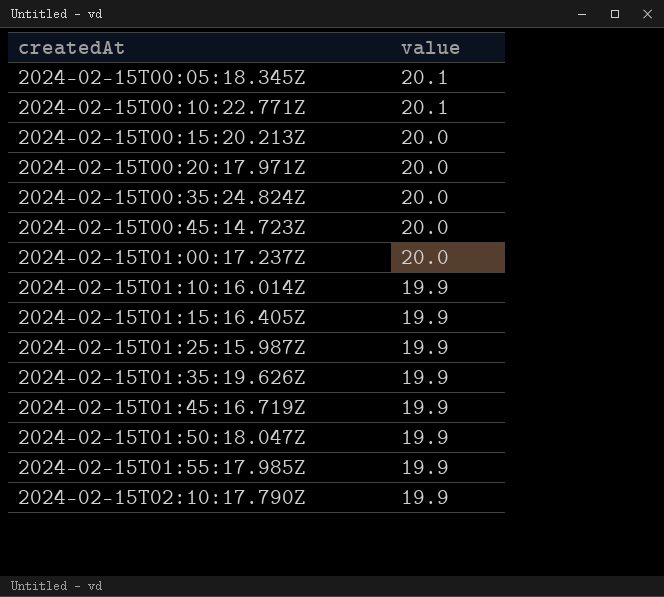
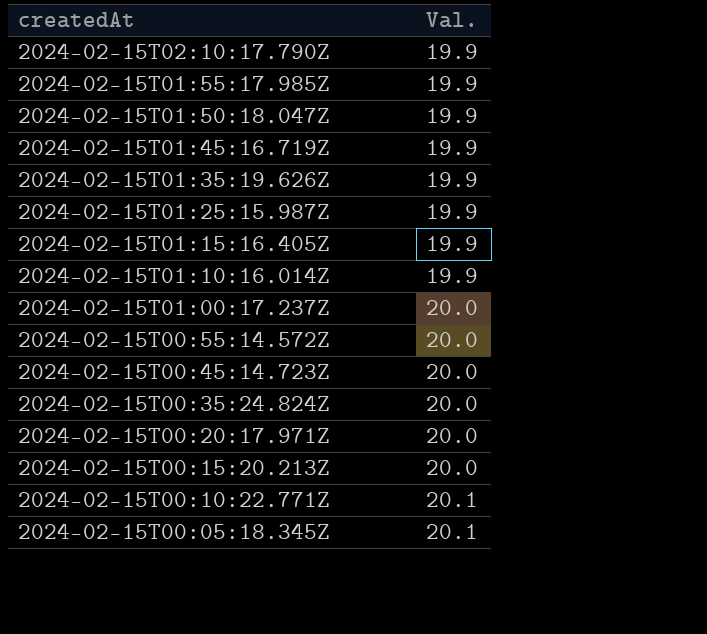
row order: createdAt ascending -> createdAt descending
column name: value -> Val.
row 2024-02-15T00:55:14.572Z: none -> 20.0

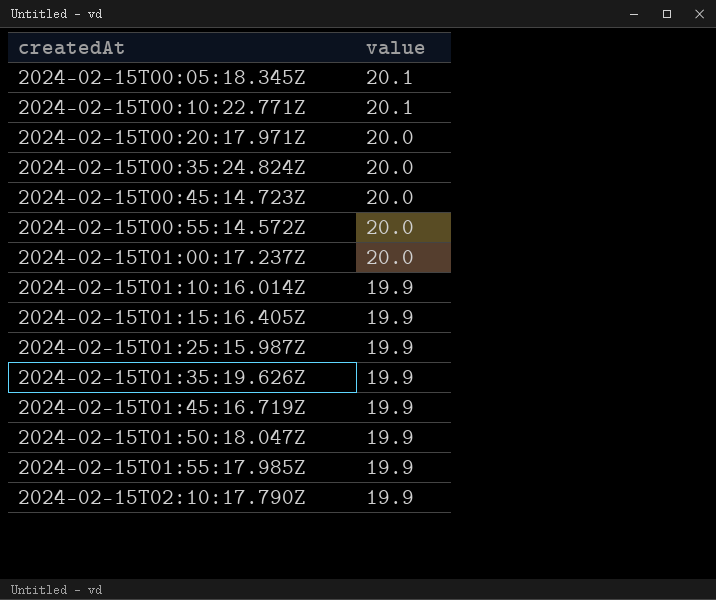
row order: createdAt descending -> createdAt ascending
column name: Val. -> value
row 2024-02-15T00:15:20.213Z: 20.0 -> none

